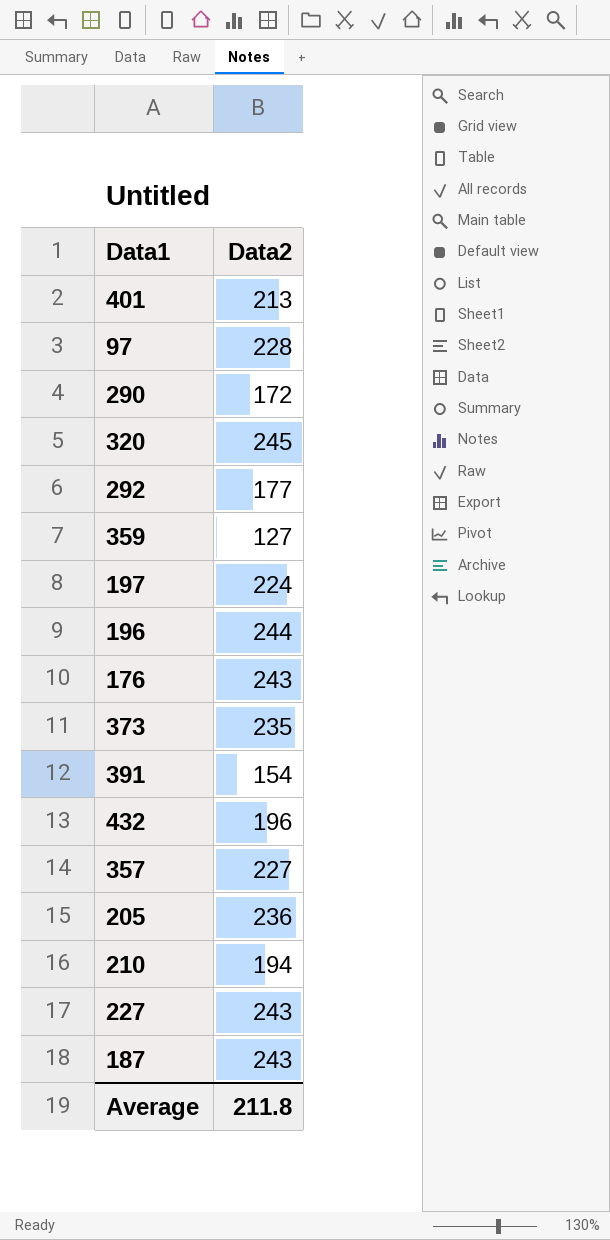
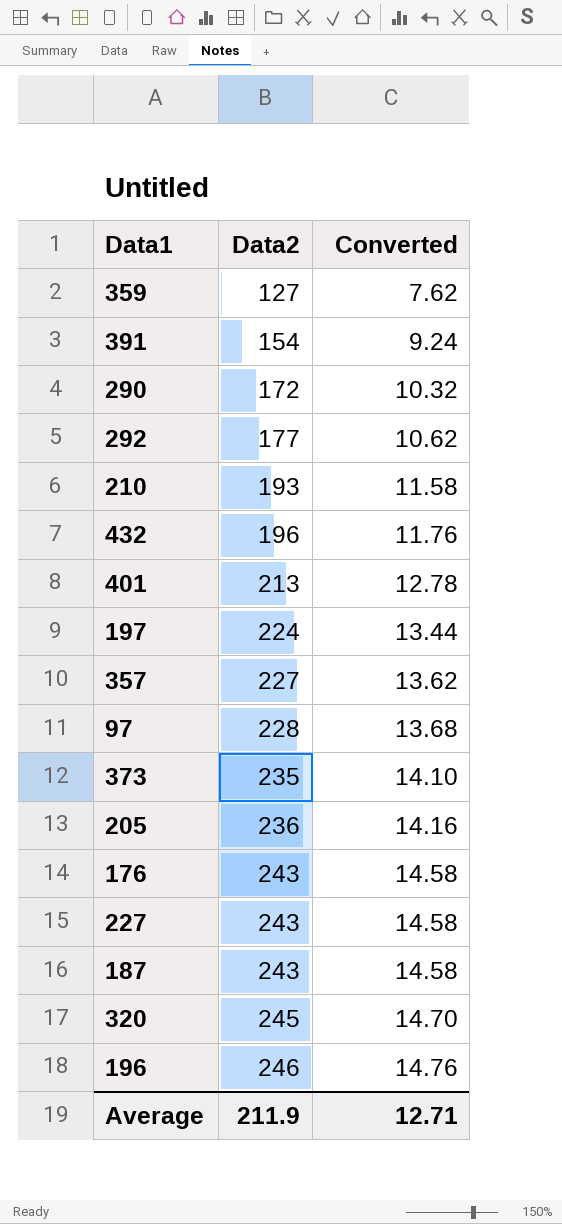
row order: none -> Data2 ascending
column Converted | formula: none -> [Data2] * 0.06
210 | Data2: 194 -> 193
196 | Data2: 244 -> 246
Average | Data2: 211.8 -> 211.9

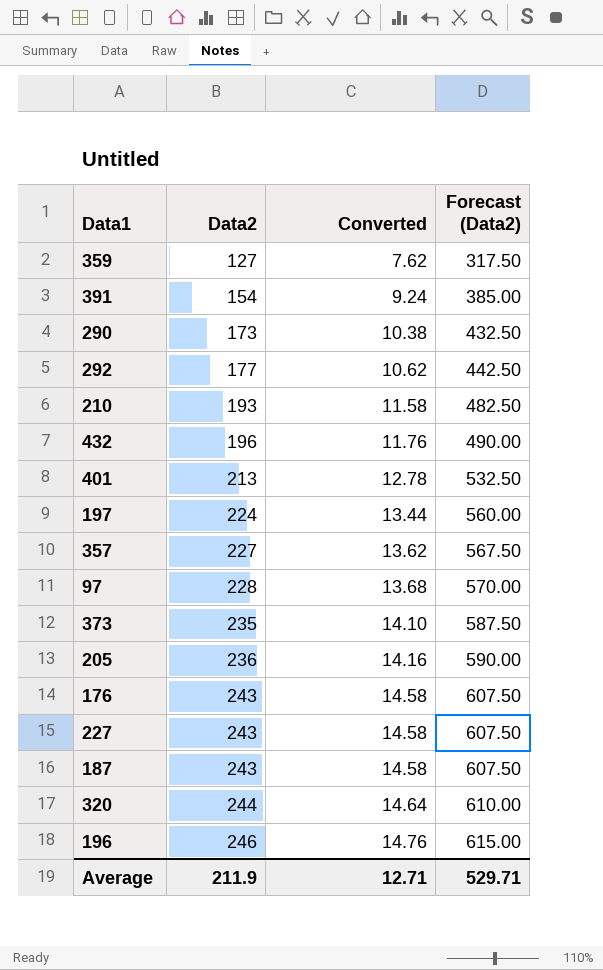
column Forecast (Data2) | formula: none -> [Data2] * 2.5
290 | Data2: 172 -> 173
290 | Converted: 10.32 -> 10.38
320 | Data2: 245 -> 244
320 | Converted: 14.70 -> 14.64

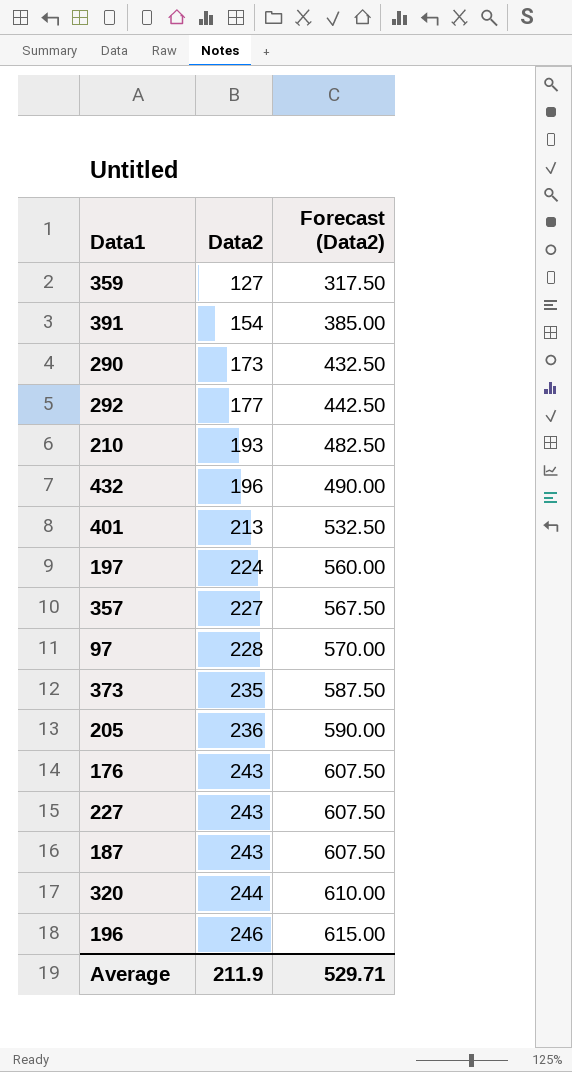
column Converted | formula: [Data2] * 0.06 -> none

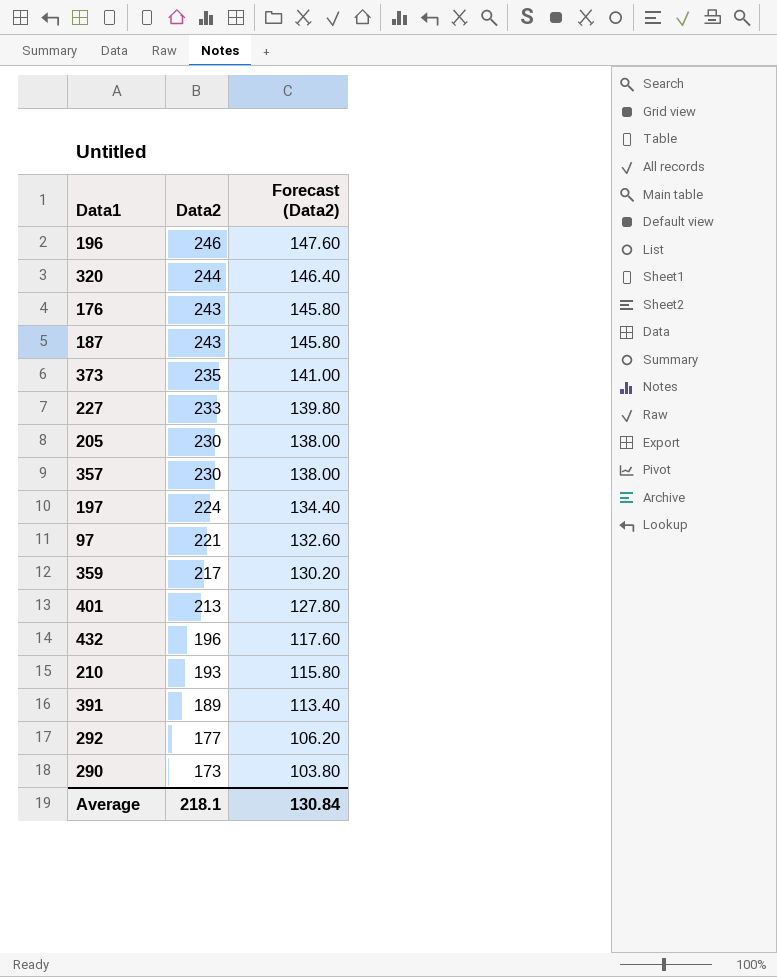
row order: Data2 ascending -> Data2 descending
column Forecast (Data2) | formula: [Data2] * 2.5 -> [Data2] * 0.6
227 | Data2: 243 -> 233
205 | Data2: 236 -> 230
357 | Data2: 227 -> 230
97 | Data2: 228 -> 221
359 | Data2: 127 -> 217
391 | Data2: 154 -> 189
Average | Data2: 211.9 -> 218.1
Average | Forecast (Data2): 529.71 -> 130.84

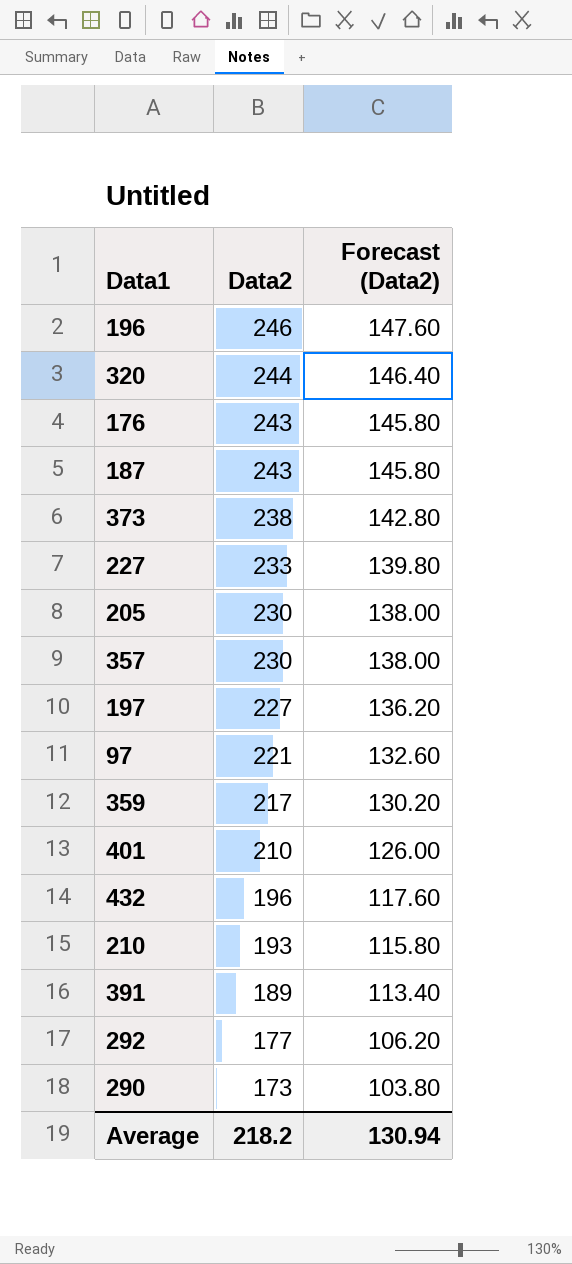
373 | Data2: 235 -> 238
373 | Forecast (Data2): 141.00 -> 142.80
197 | Data2: 224 -> 227
197 | Forecast (Data2): 134.40 -> 136.20
401 | Data2: 213 -> 210
401 | Forecast (Data2): 127.80 -> 126.00
Average | Data2: 218.1 -> 218.2
Average | Forecast (Data2): 130.84 -> 130.94

